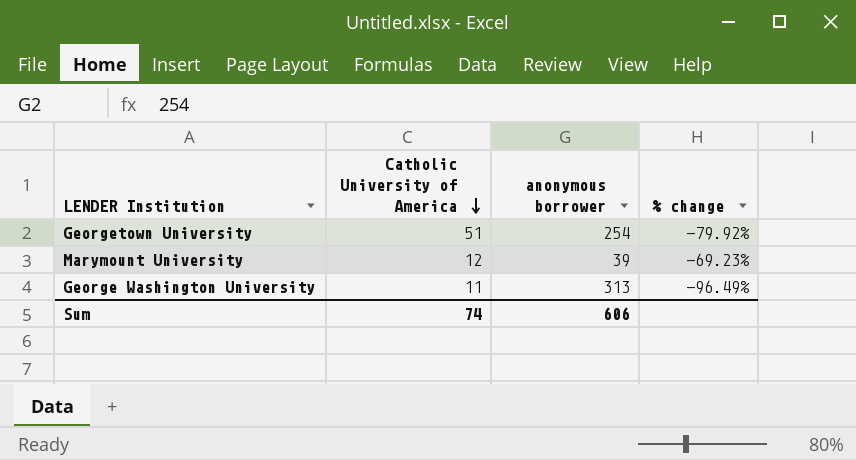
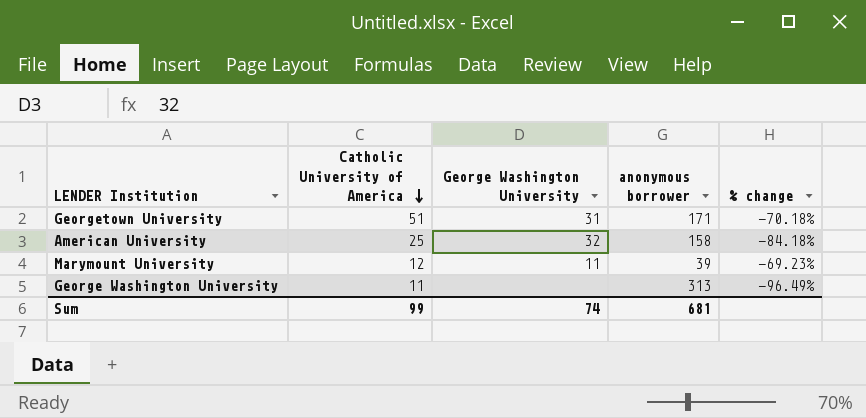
column George Washington University | position: none -> 3
Georgetown University | anonymous borrower: 254 -> 171
Georgetown University | % change: -79.92% -> -70.18%
row American University: none -> 25 | 32 | 158 | -84.18%
Sum | Catholic University of America: 74 -> 99
Sum | anonymous borrower: 606 -> 681

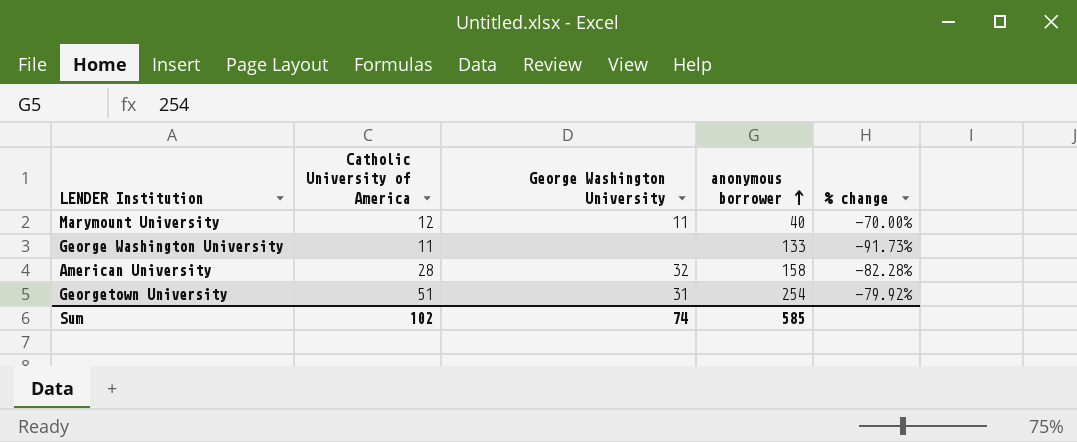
row order: Catholic University of America descending -> anonymous borrower ascending
Marymount University | anonymous borrower: 39 -> 40
Marymount University | % change: -69.23% -> -70.00%
George Washington University | anonymous borrower: 313 -> 133
George Washington University | % change: -96.49% -> -91.73%
American University | Catholic University of America: 25 -> 28
American University | % change: -84.18% -> -82.28%
Georgetown University | anonymous borrower: 171 -> 254
Georgetown University | % change: -70.18% -> -79.92%
Sum | Catholic University of America: 99 -> 102
Sum | anonymous borrower: 681 -> 585

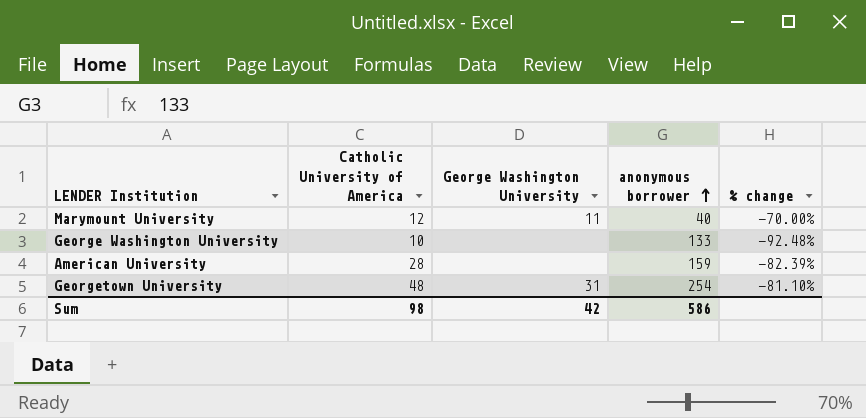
George Washington University | Catholic University of America: 11 -> 10
George Washington University | % change: -91.73% -> -92.48%
American University | George Washington University: 32 -> none
American University | anonymous borrower: 158 -> 159
American University | % change: -82.28% -> -82.39%
Georgetown University | Catholic University of America: 51 -> 48
Georgetown University | % change: -79.92% -> -81.10%
Sum | Catholic University of America: 102 -> 98
Sum | George Washington University: 74 -> 42
Sum | anonymous borrower: 585 -> 586

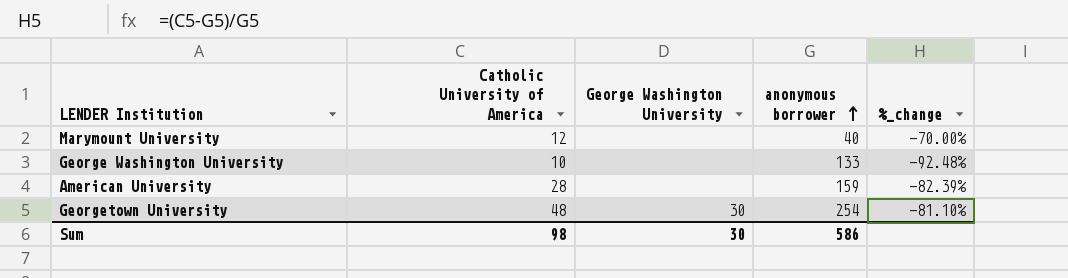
column name: % change -> %_change
Marymount University | George Washington University: 11 -> none
Georgetown University | George Washington University: 31 -> 30
Sum | George Washington University: 42 -> 30

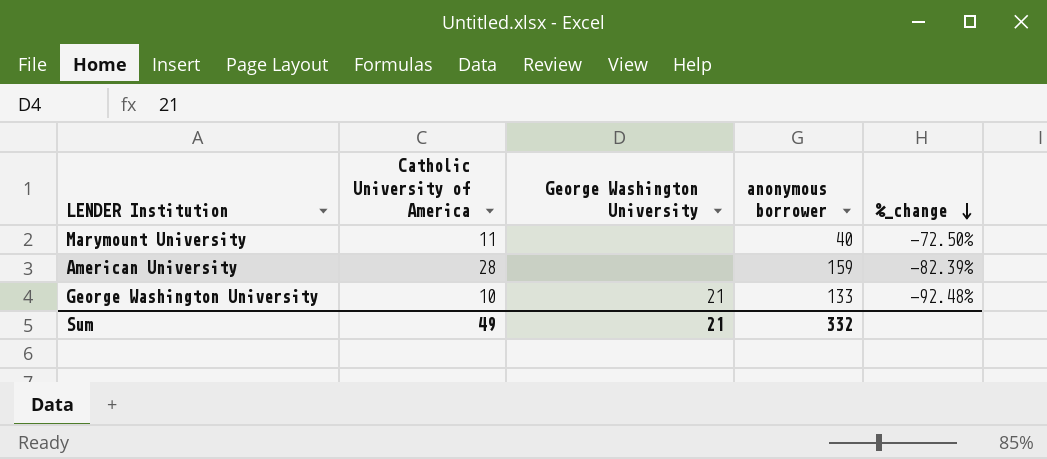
row order: anonymous borrower ascending -> %_change descending
row Georgetown University: 48 | 30 | 254 | -81.10% -> none
Marymount University | Catholic University of America: 12 -> 11
Marymount University | %_change: -70.00% -> -72.50%
George Washington University | George Washington University: none -> 21
Sum | Catholic University of America: 98 -> 49
Sum | George Washington University: 30 -> 21
Sum | anonymous borrower: 586 -> 332

